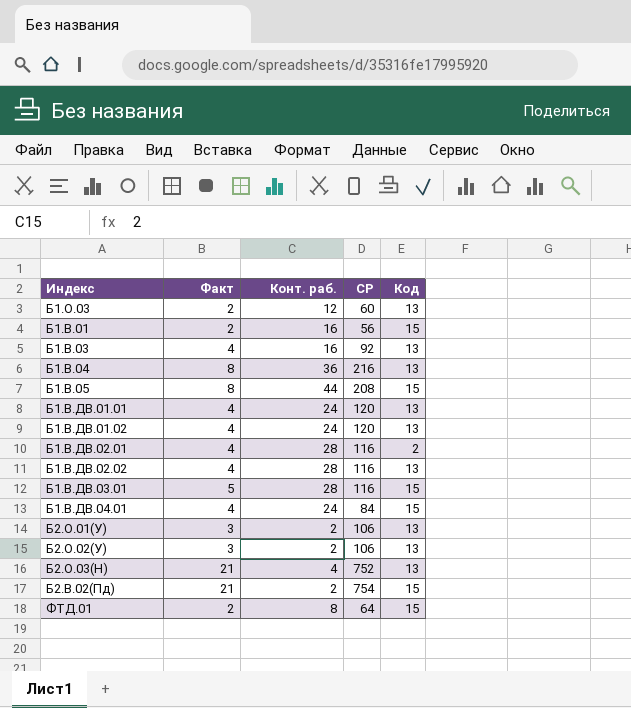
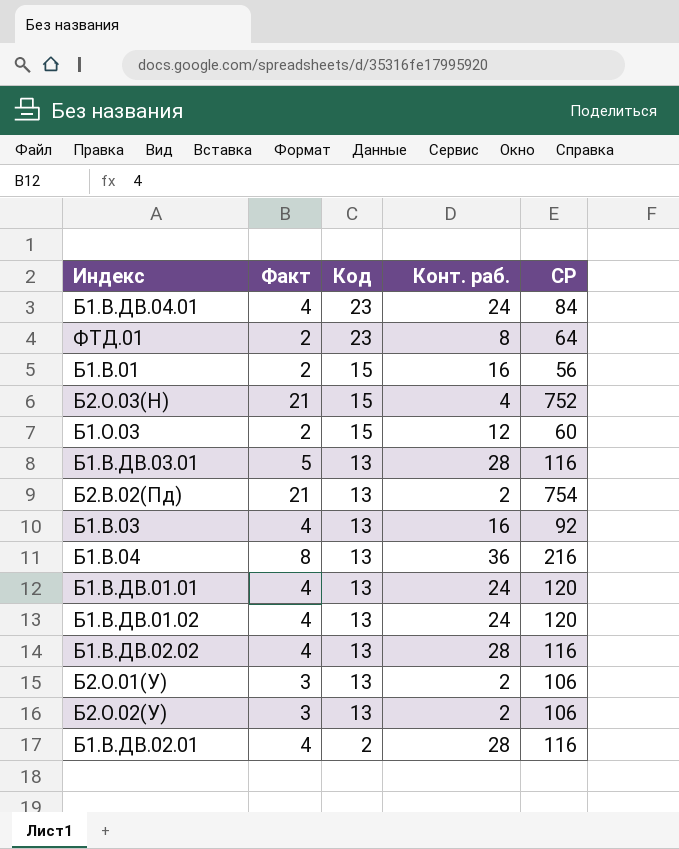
row order: none -> Код descending
column Код | position: 5 -> 3
row Б1.В.05: 8 | 44 | 208 | 15 -> none
Б1.В.ДВ.04.01 | Код: 15 -> 23
ФТД.01 | Код: 15 -> 23
Б2.О.03(Н) | Код: 13 -> 15
Б1.О.03 | Код: 13 -> 15
Б1.В.ДВ.03.01 | Код: 15 -> 13
Б2.В.02(Пд) | Код: 15 -> 13

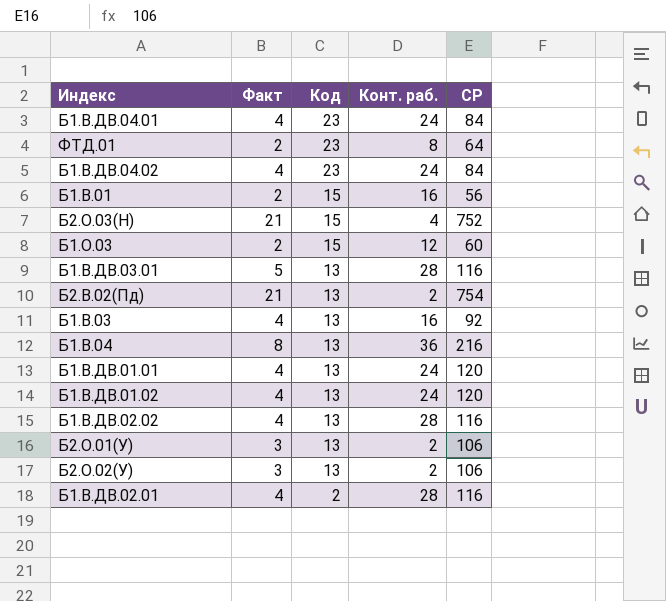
row Б1.В.ДВ.04.02: none -> 4 | 23 | 24 | 84

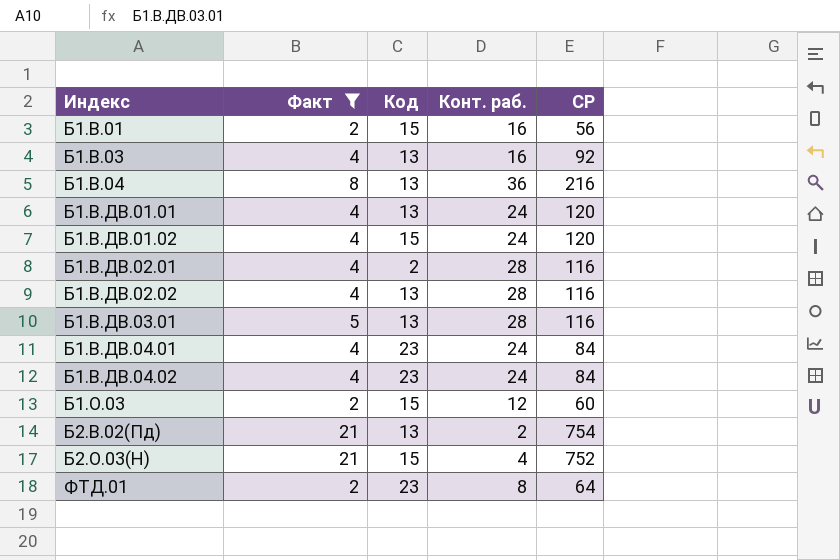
filter: none -> Факт != 3
row order: Код descending -> Индекс ascending
Б1.В.ДВ.01.02 | Код: 13 -> 15

